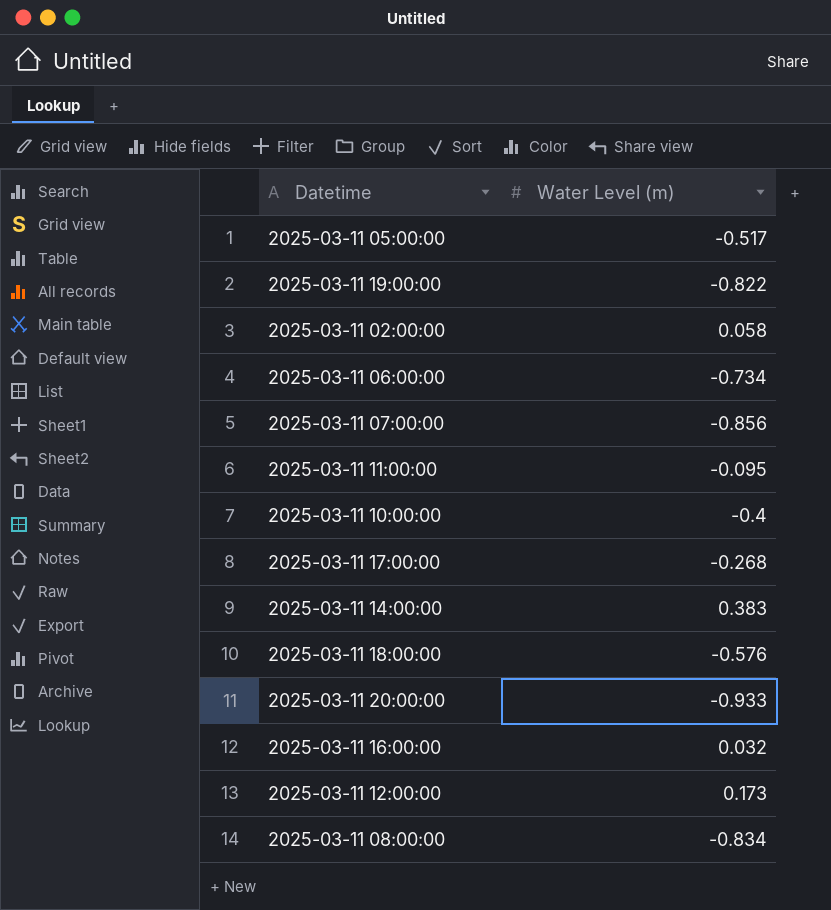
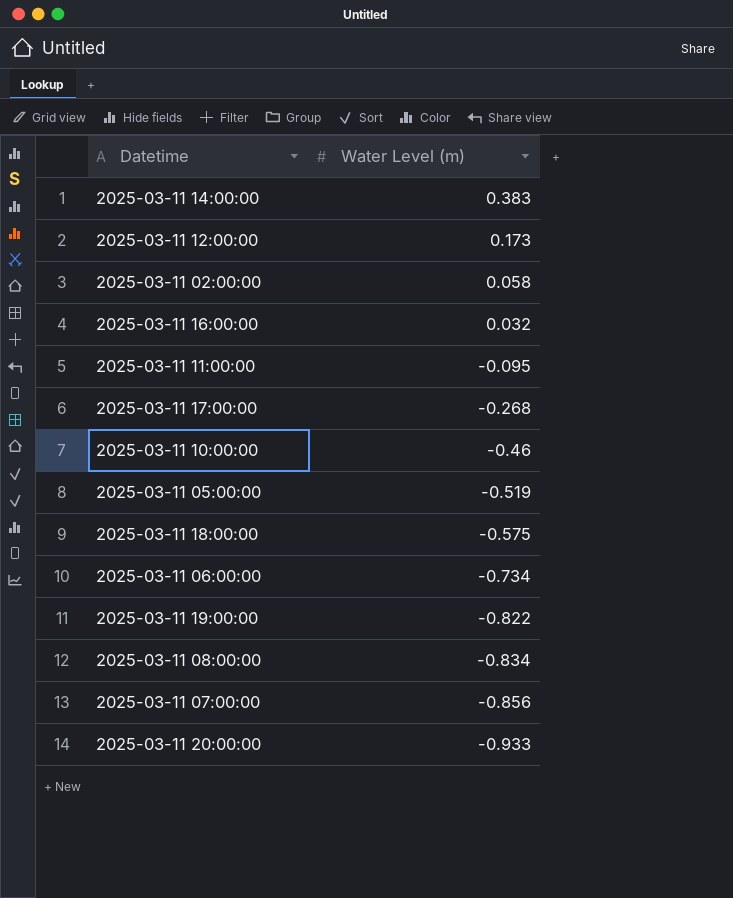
row order: none -> Water Level (m) descending
2025-03-11 10:00:00 | Water Level (m): -0.4 -> -0.46
2025-03-11 05:00:00 | Water Level (m): -0.517 -> -0.519
2025-03-11 18:00:00 | Water Level (m): -0.576 -> -0.575

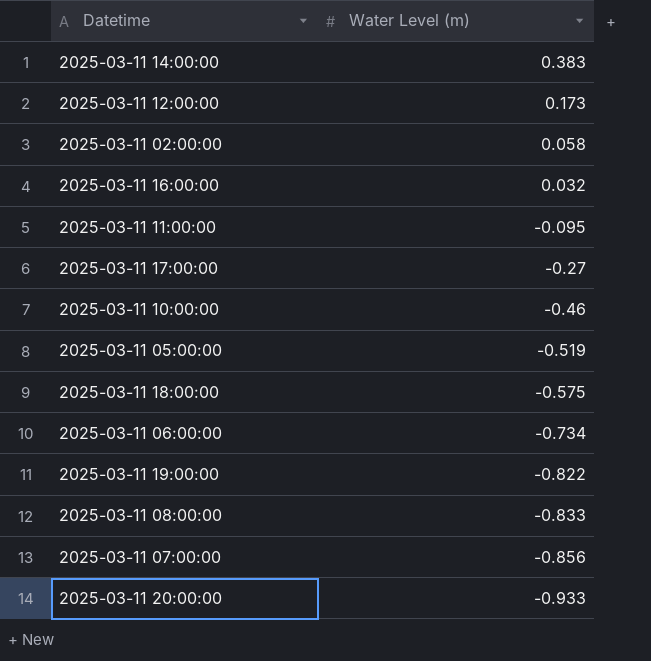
2025-03-11 17:00:00 | Water Level (m): -0.268 -> -0.27
2025-03-11 08:00:00 | Water Level (m): -0.834 -> -0.833

